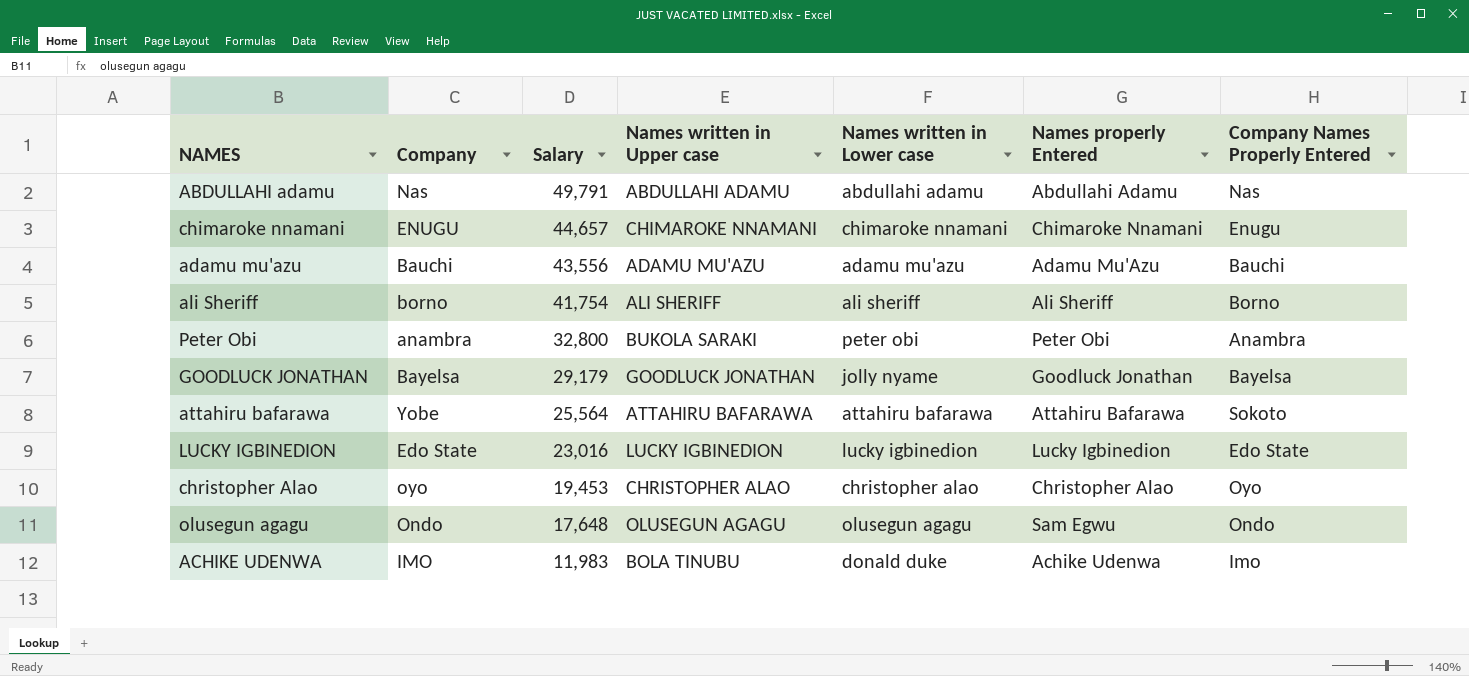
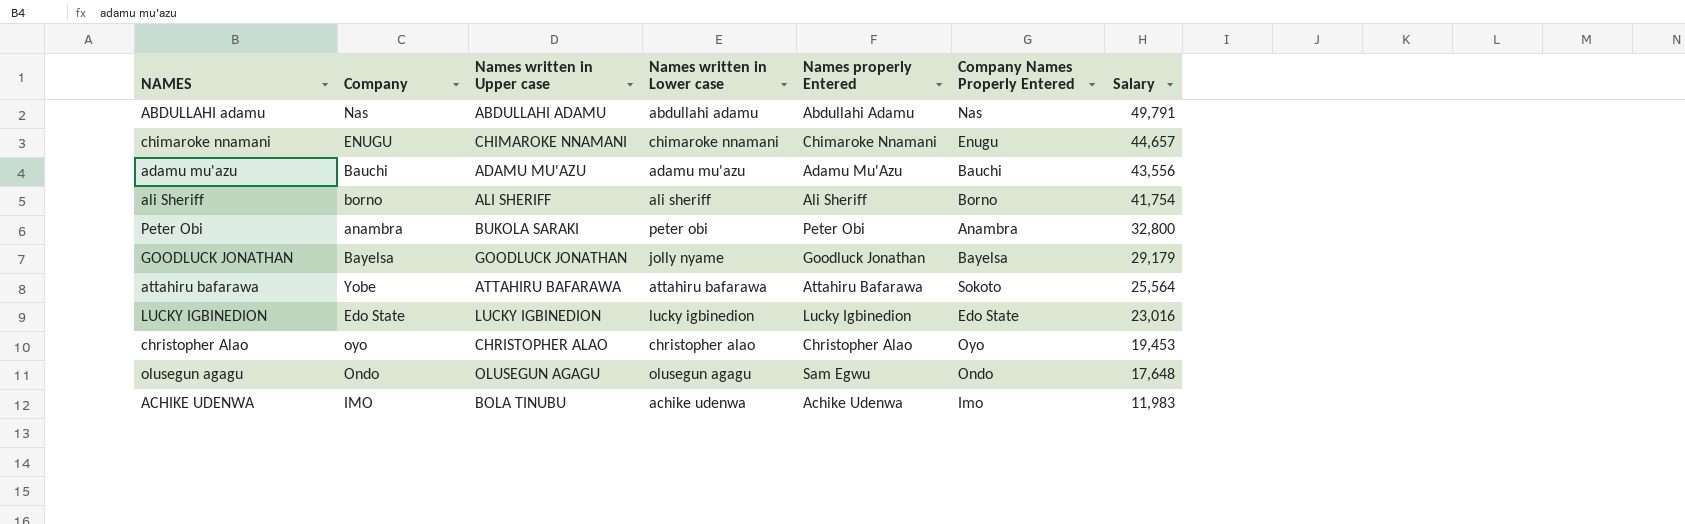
column Salary | position: 3 -> 7
ACHIKE UDENWA | Names written in Lower case: donald duke -> achike udenwa

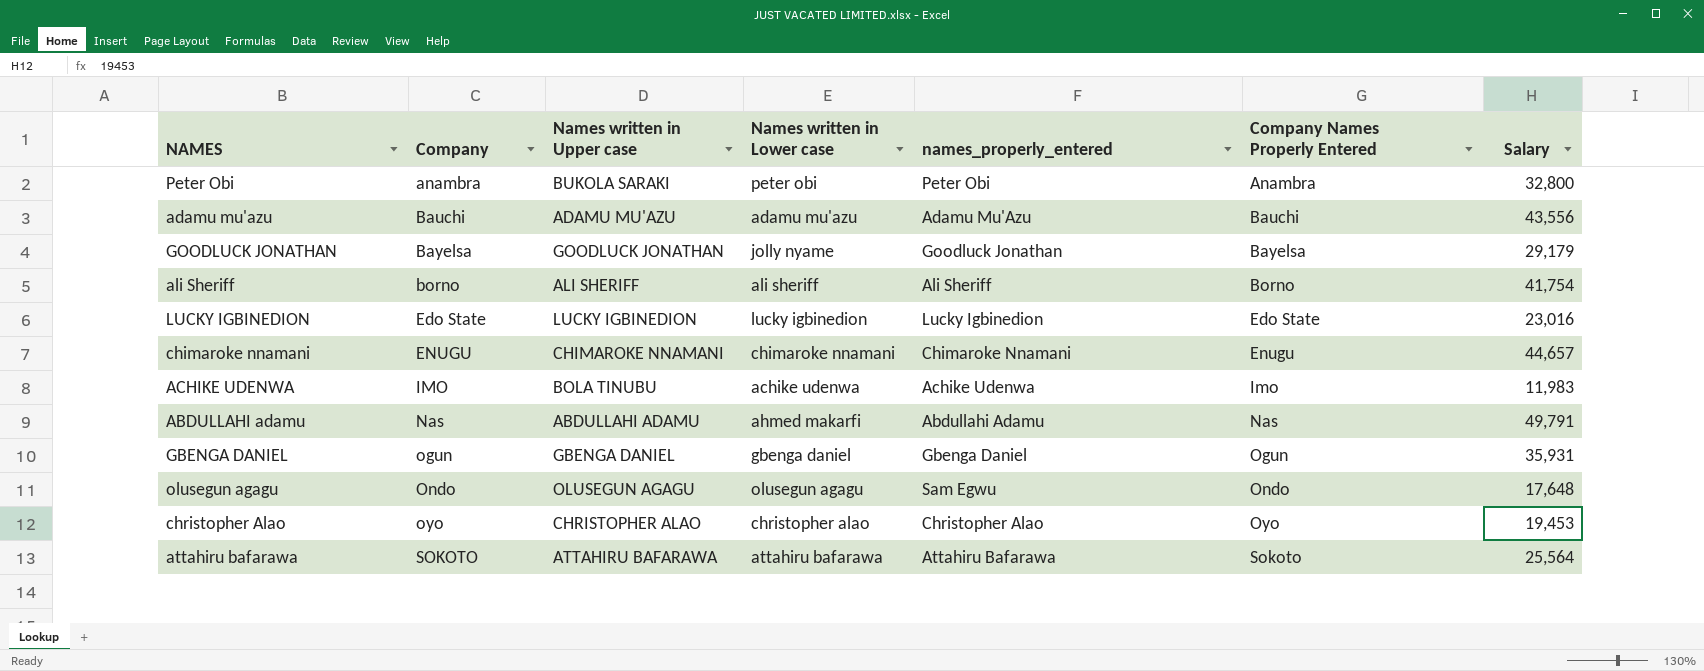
row order: Salary descending -> Company ascending
column name: Names properly Entered -> names_properly_entered
ABDULLAHI adamu | Names written in Lower case: abdullahi adamu -> ahmed makarfi
row GBENGA DANIEL: none -> ogun | GBENGA DANIEL | gbenga daniel | Gbenga Daniel | Ogun | 35,931
attahiru bafarawa | Company: Yobe -> SOKOTO

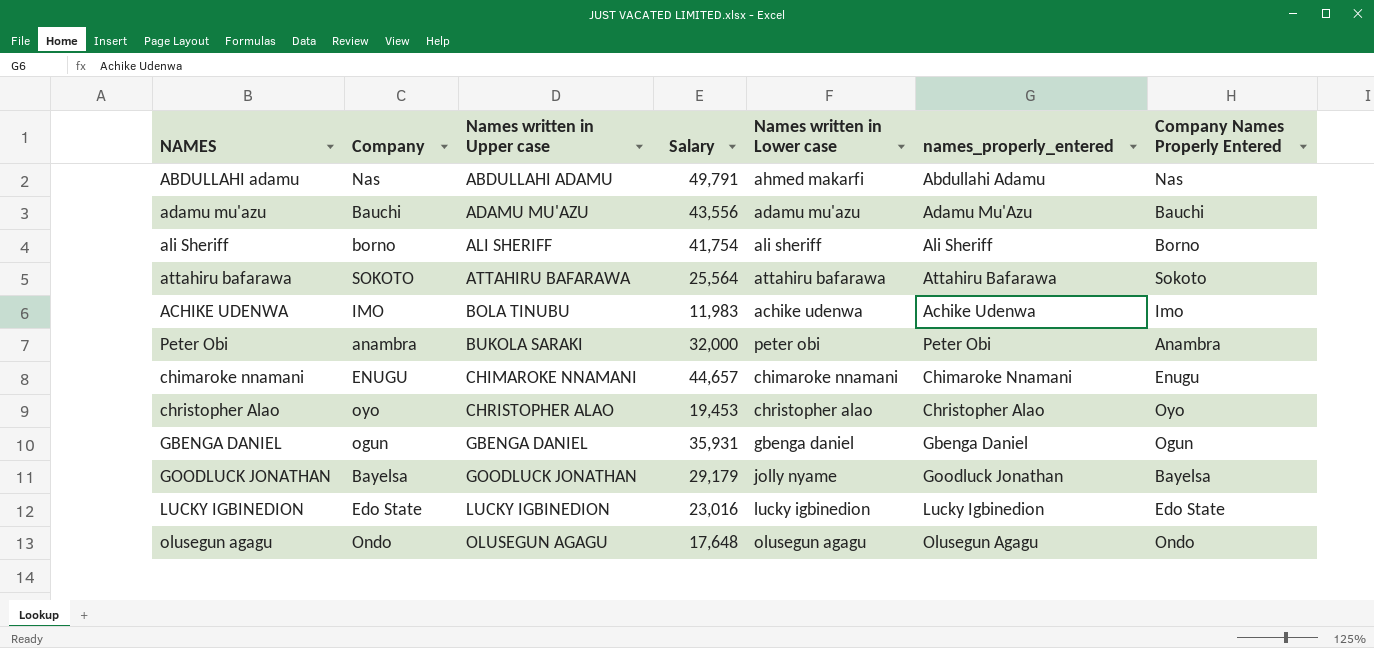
row order: Company ascending -> Names written in Upper case ascending
column Salary | position: 7 -> 4
Peter Obi | Salary: 32,800 -> 32,000
olusegun agagu | names_properly_entered: Sam Egwu -> Olusegun Agagu

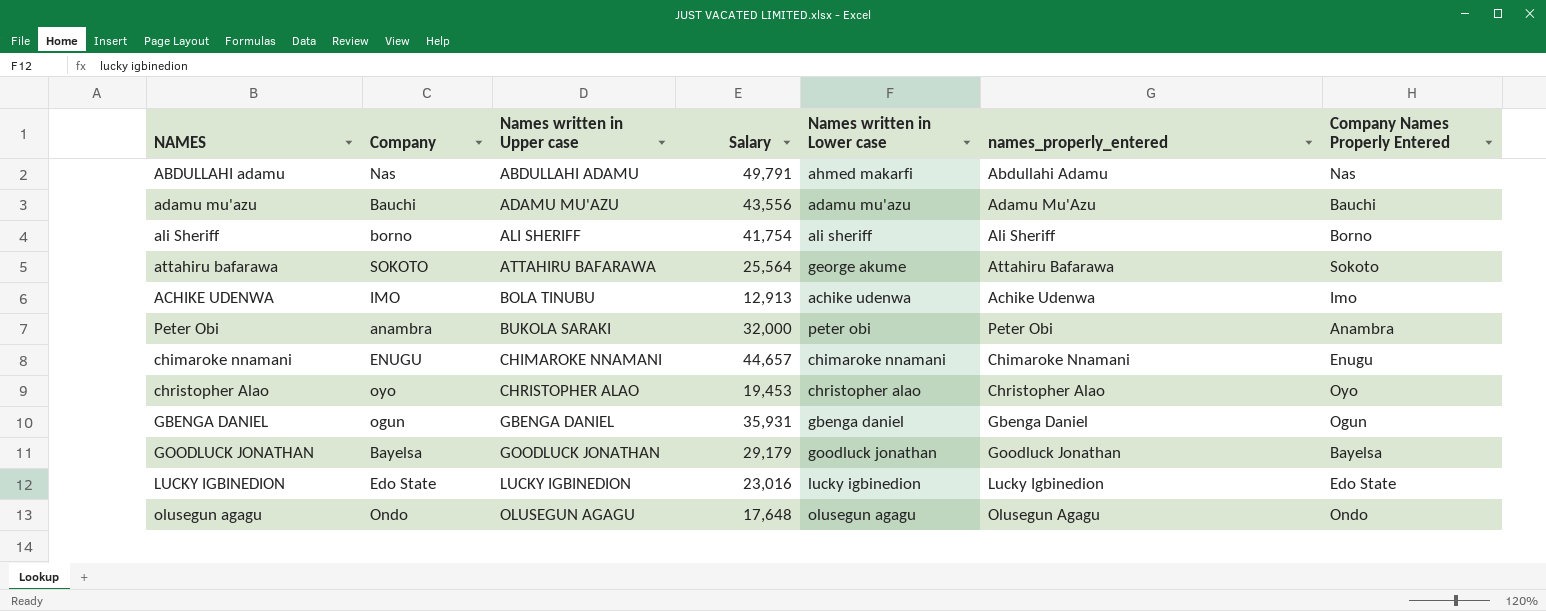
attahiru bafarawa | Names written in Lower case: attahiru bafarawa -> george akume
ACHIKE UDENWA | Salary: 11,983 -> 12,913
GOODLUCK JONATHAN | Names written in Lower case: jolly nyame -> goodluck jonathan

